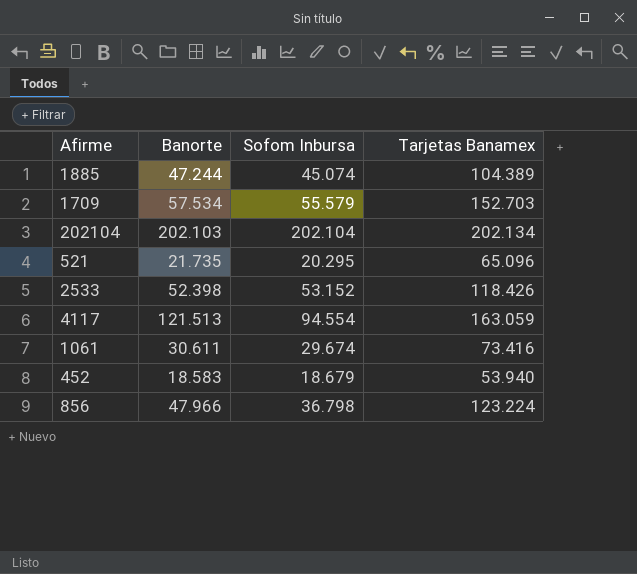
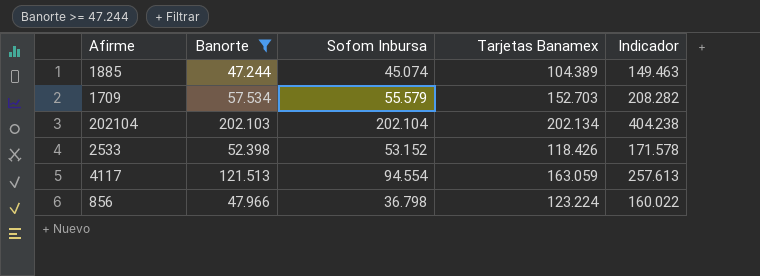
filter: none -> Banorte >= 47.244
column Indicador | formula: none -> [Sofom Inbursa] + [Tarjetas Banamex]

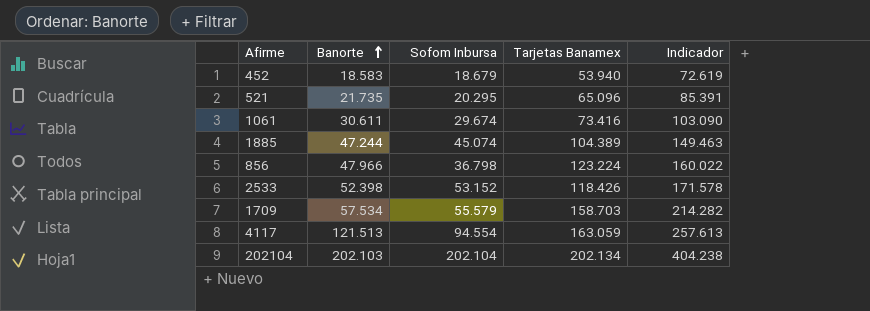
filter: Banorte >= 47.244 -> none
row order: none -> Banorte ascending
1709 | Tarjetas Banamex: 152.703 -> 158.703
1709 | Indicador: 208.282 -> 214.282

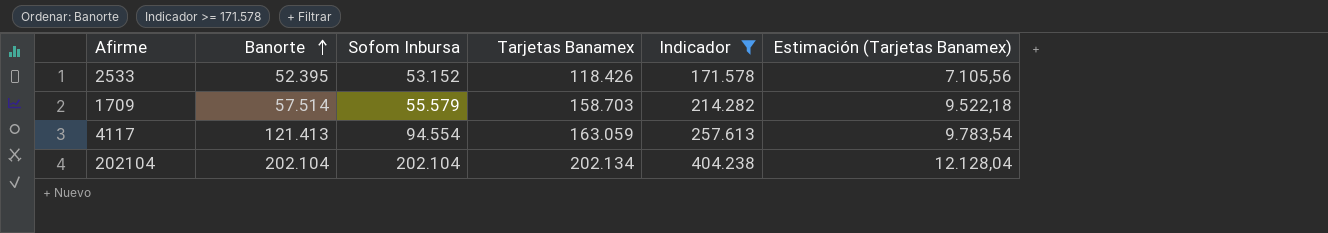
filter: none -> Indicador >= 171.578
column Estimación (Tarjetas Banamex) | formula: none -> [Tarjetas Banamex] * 0,06
2533 | Banorte: 52.398 -> 52.395
1709 | Banorte: 57.534 -> 57.514
4117 | Banorte: 121.513 -> 121.413
202104 | Banorte: 202.103 -> 202.104

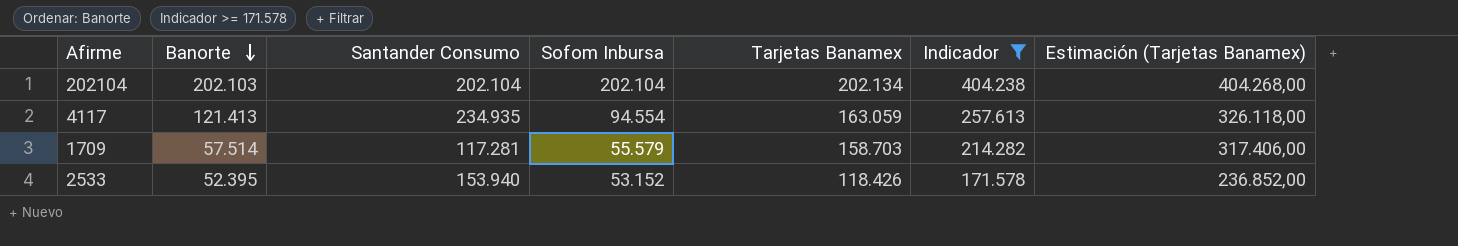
row order: Banorte ascending -> Banorte descending
column Santander Consumo | position: none -> 3
column Estimación (Tarjetas Banamex) | formula: [Tarjetas Banamex] * 0,06 -> [Tarjetas Banamex] * 2
202104 | Banorte: 202.104 -> 202.103

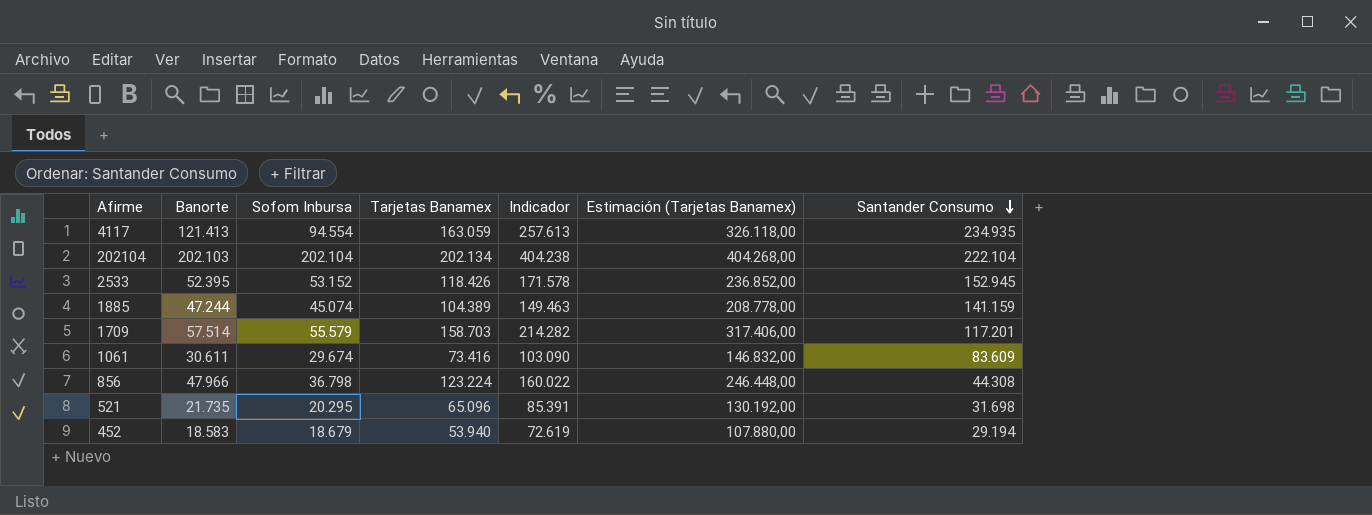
filter: Indicador >= 171.578 -> none
row order: Banorte descending -> Santander Consumo descending
column Santander Consumo | position: 3 -> 7
202104 | Santander Consumo: 202.104 -> 222.104
2533 | Santander Consumo: 153.940 -> 152.945
1709 | Santander Consumo: 117.281 -> 117.201

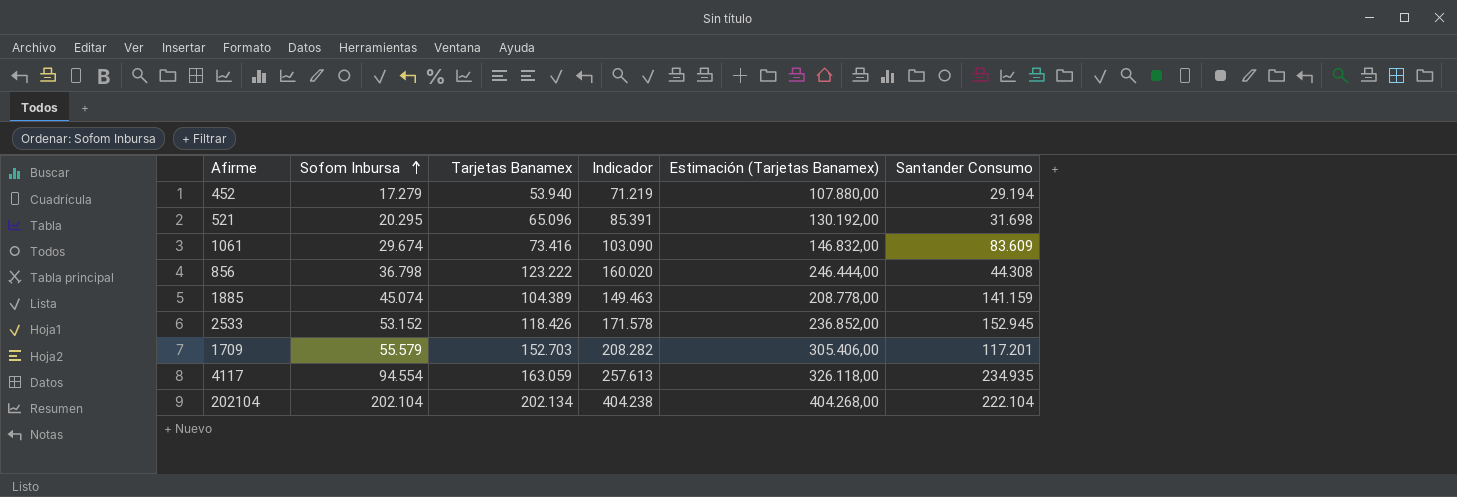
row order: Santander Consumo descending -> Sofom Inbursa ascending
column Banorte | position: 2 -> none
452 | Sofom Inbursa: 18.679 -> 17.279
452 | Indicador: 72.619 -> 71.219
856 | Tarjetas Banamex: 123.224 -> 123.222
856 | Indicador: 160.022 -> 160.020
856 | Estimación (Tarjetas Banamex): 246.448,00 -> 246.444,00
1709 | Tarjetas Banamex: 158.703 -> 152.703
1709 | Indicador: 214.282 -> 208.282
1709 | Estimación (Tarjetas Banamex): 317.406,00 -> 305.406,00

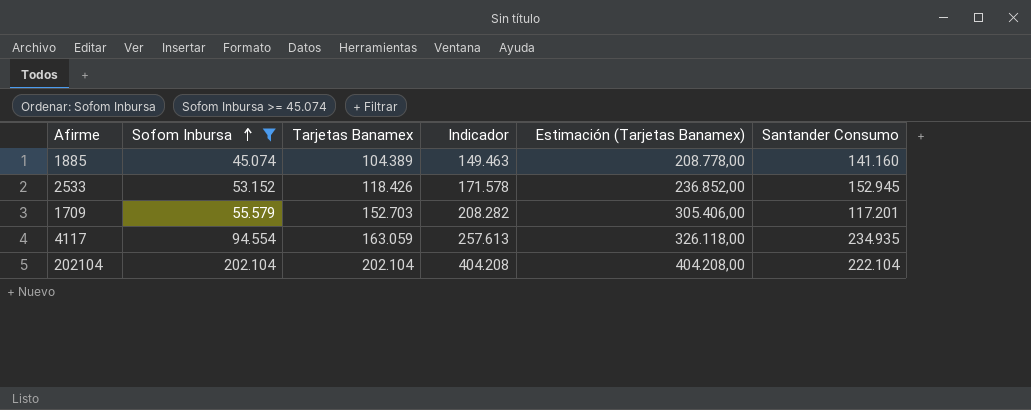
filter: none -> Sofom Inbursa >= 45.074
1885 | Santander Consumo: 141.159 -> 141.160
202104 | Tarjetas Banamex: 202.134 -> 202.104
202104 | Indicador: 404.238 -> 404.208
202104 | Estimación (Tarjetas Banamex): 404.268,00 -> 404.208,00

